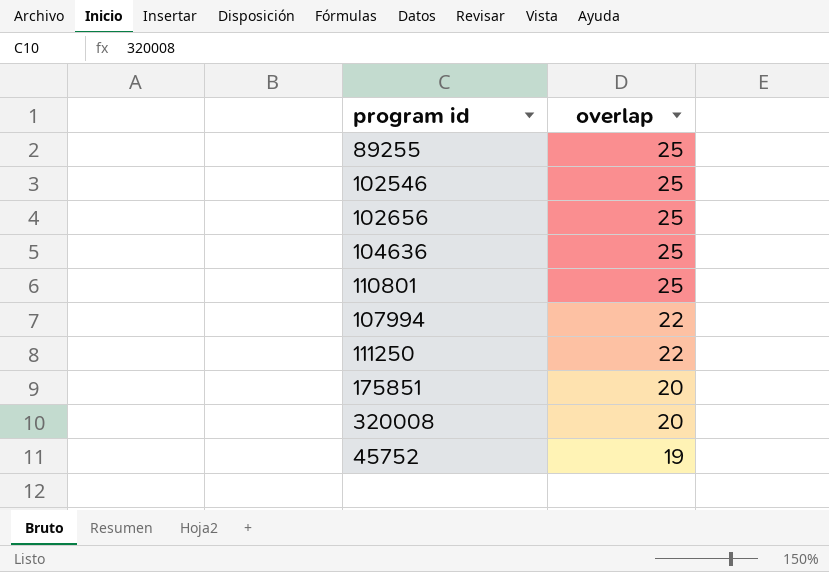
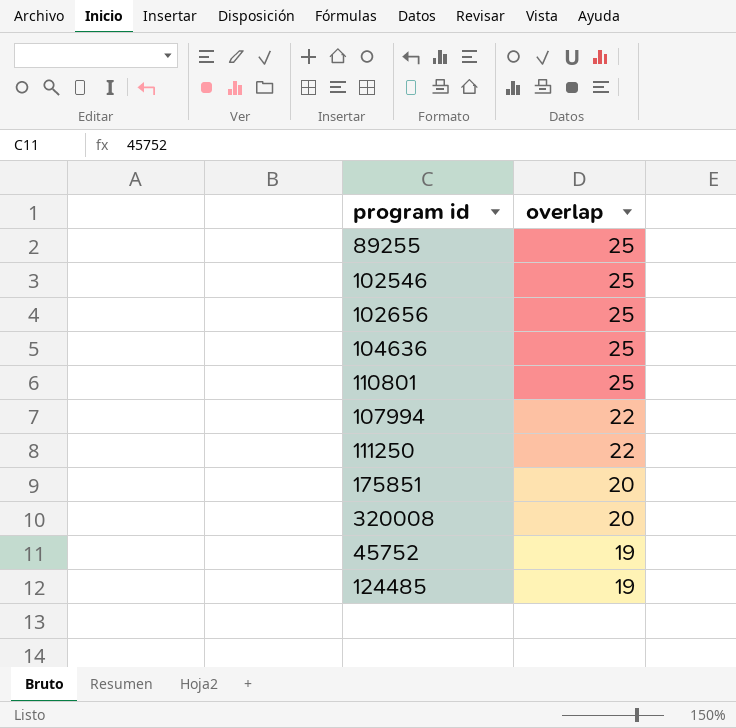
row 124485: none -> 19

